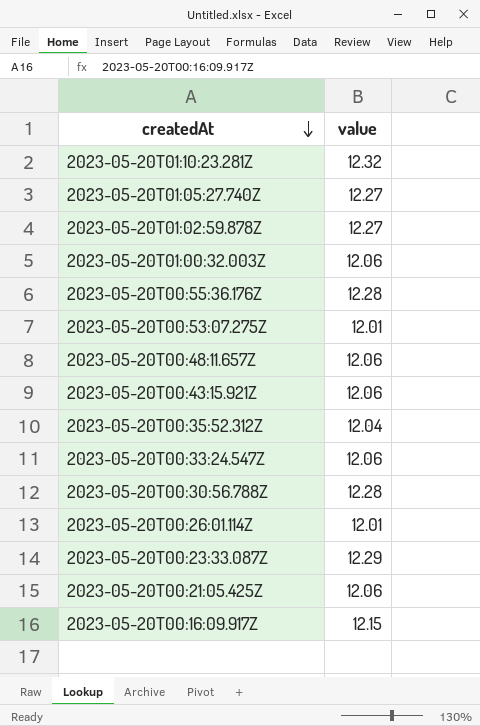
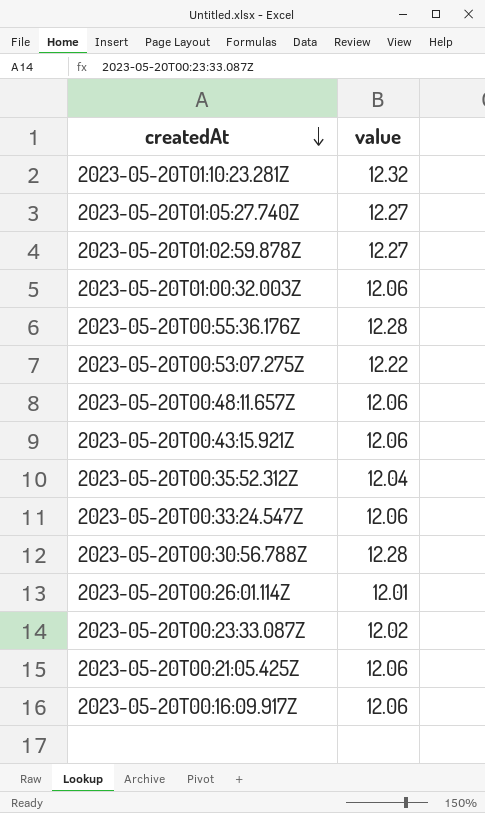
2023-05-20T00:53:07.275Z | value: 12.01 -> 12.22
2023-05-20T00:23:33.087Z | value: 12.29 -> 12.02
2023-05-20T00:16:09.917Z | value: 12.15 -> 12.06

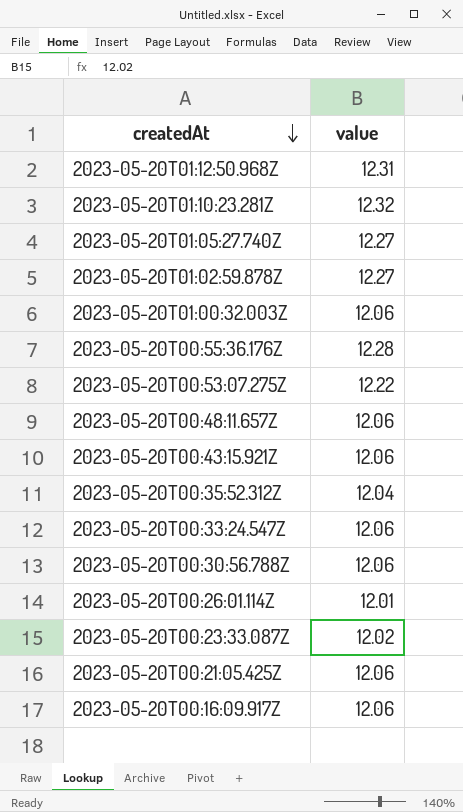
row 2023-05-20T01:12:50.968Z: none -> 12.31
2023-05-20T00:30:56.788Z | value: 12.28 -> 12.06

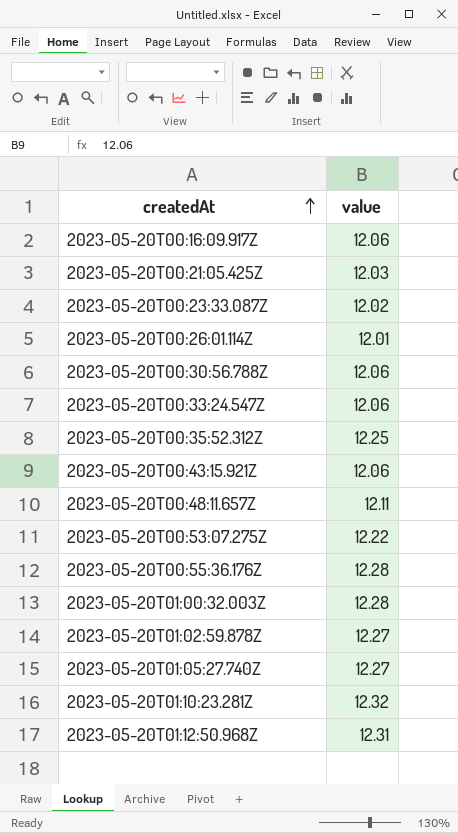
row order: createdAt descending -> createdAt ascending
2023-05-20T00:21:05.425Z | value: 12.06 -> 12.03
2023-05-20T00:35:52.312Z | value: 12.04 -> 12.25
2023-05-20T00:48:11.657Z | value: 12.06 -> 12.11
2023-05-20T01:00:32.003Z | value: 12.06 -> 12.28

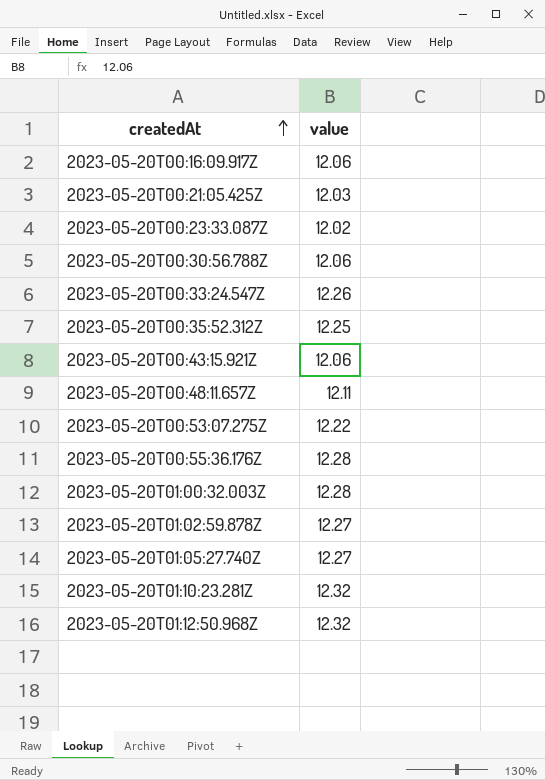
row 2023-05-20T00:26:01.114Z: 12.01 -> none
2023-05-20T00:33:24.547Z | value: 12.06 -> 12.26
2023-05-20T01:12:50.968Z | value: 12.31 -> 12.32

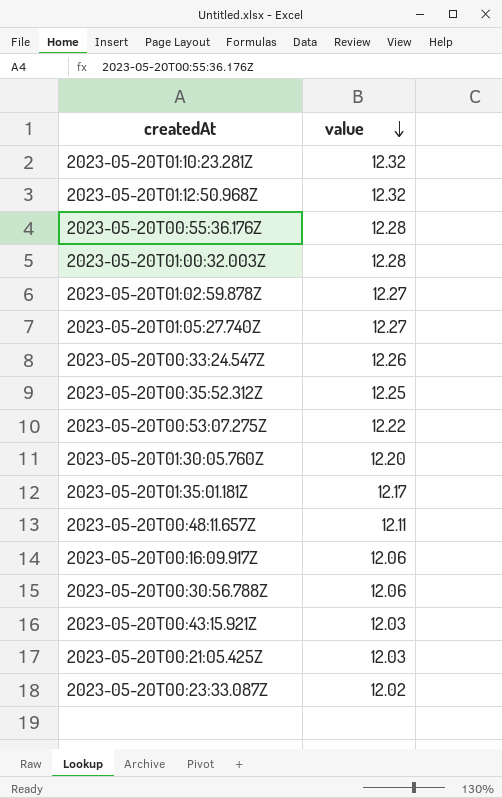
row order: createdAt ascending -> value descending
row 2023-05-20T01:30:05.760Z: none -> 12.20
row 2023-05-20T01:35:01.181Z: none -> 12.17
2023-05-20T00:43:15.921Z | value: 12.06 -> 12.03

